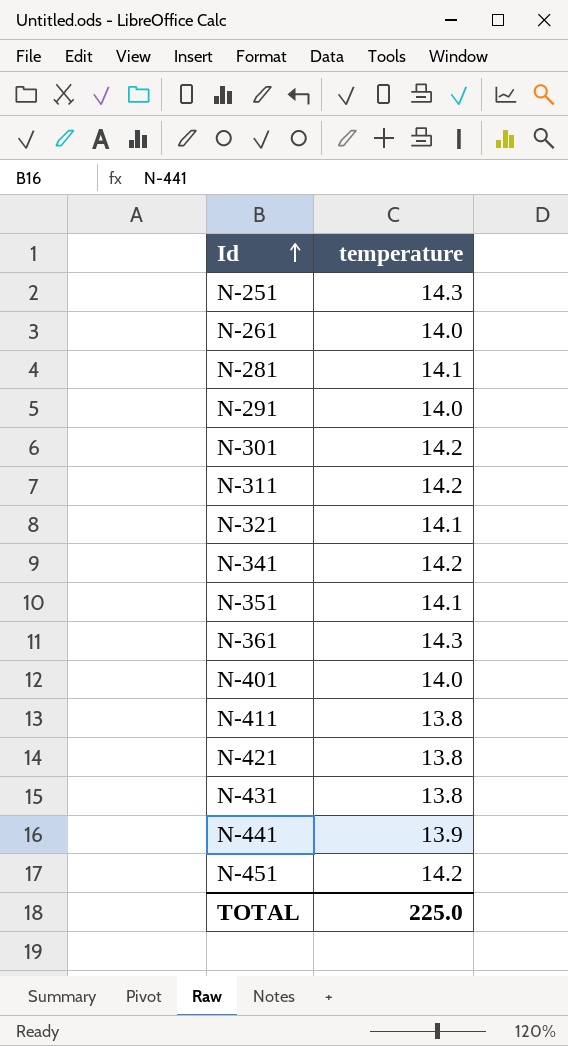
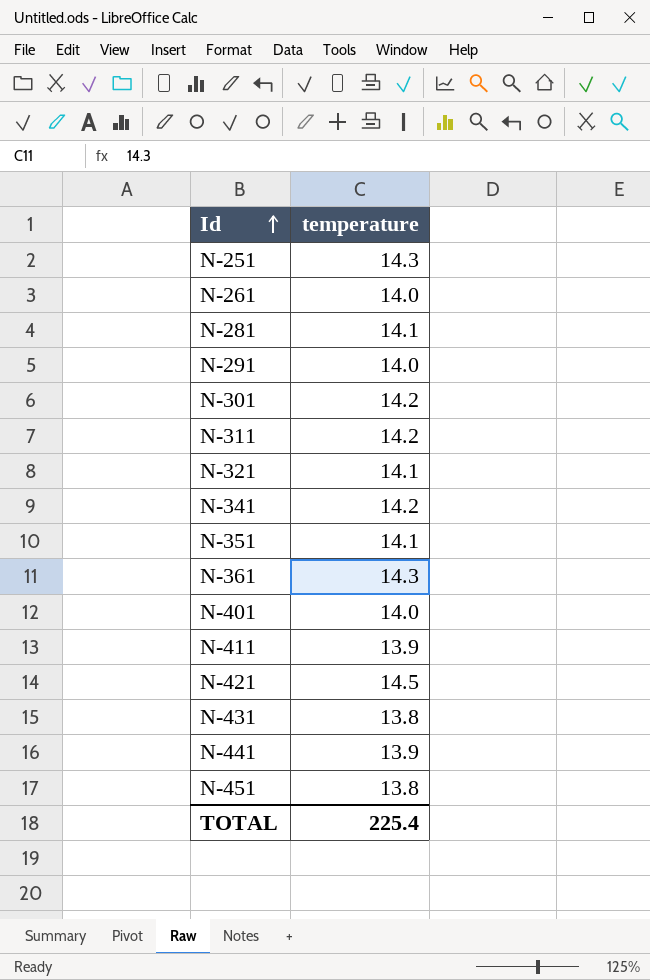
N-411 | temperature: 13.8 -> 13.9
N-421 | temperature: 13.8 -> 14.5
N-451 | temperature: 14.2 -> 13.8
TOTAL | temperature: 225.0 -> 225.4

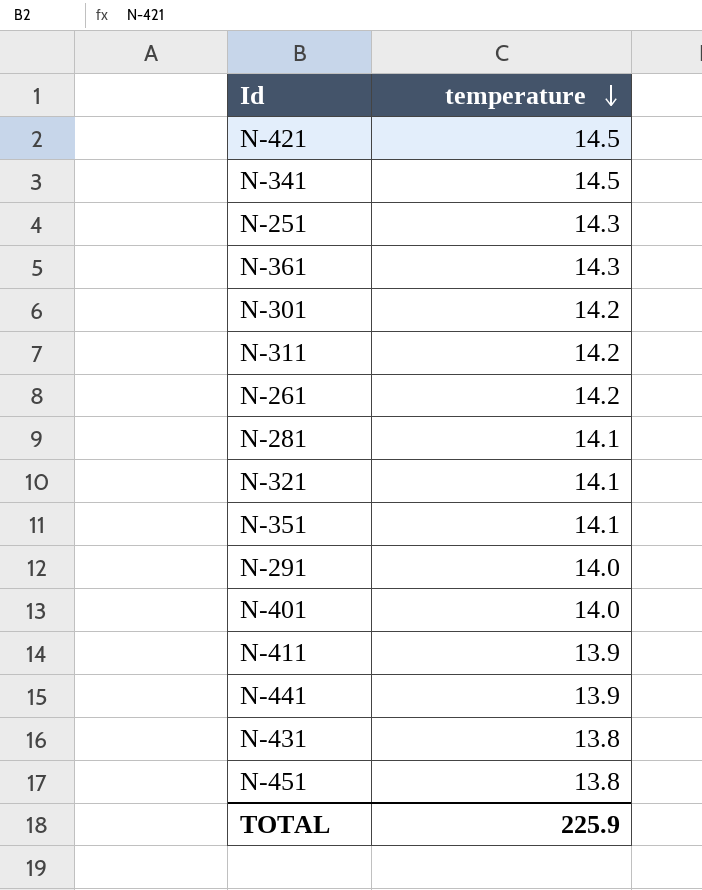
row order: Id ascending -> temperature descending
N-341 | temperature: 14.2 -> 14.5
N-261 | temperature: 14.0 -> 14.2
TOTAL | temperature: 225.4 -> 225.9

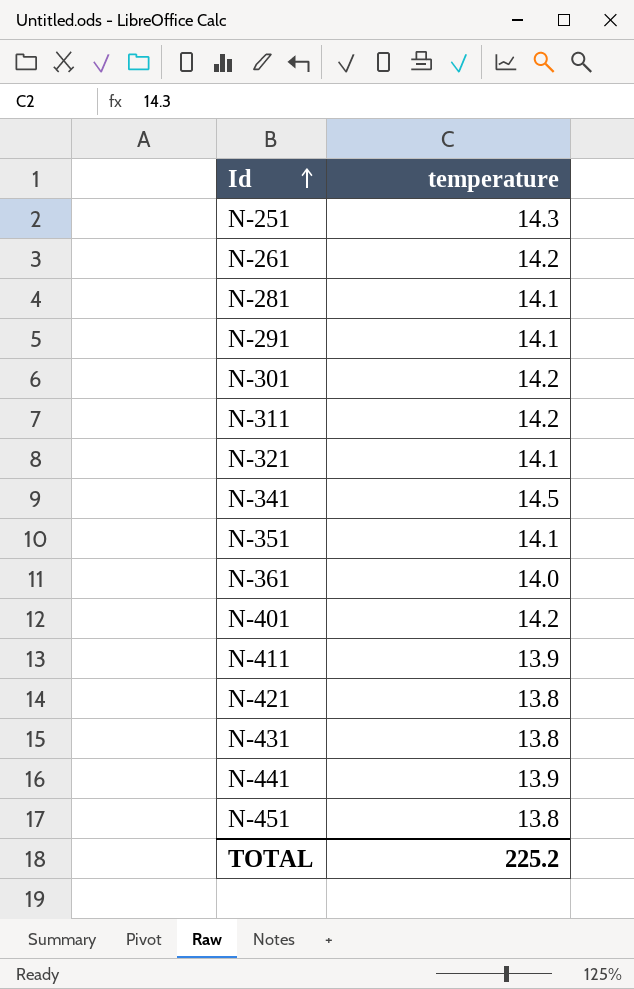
row order: temperature descending -> Id ascending
N-291 | temperature: 14.0 -> 14.1
N-361 | temperature: 14.3 -> 14.0
N-401 | temperature: 14.0 -> 14.2
N-421 | temperature: 14.5 -> 13.8
TOTAL | temperature: 225.9 -> 225.2

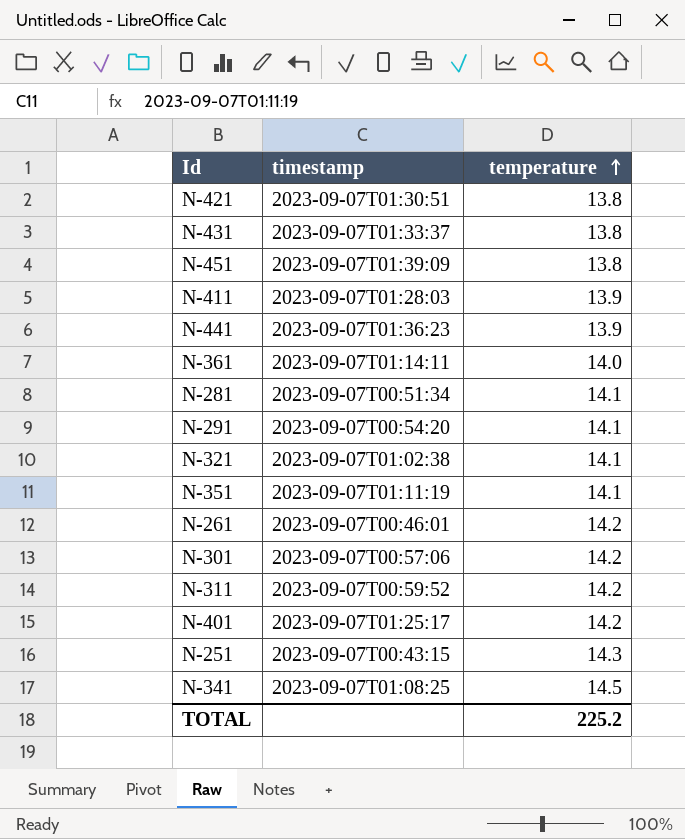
row order: Id ascending -> temperature ascending
column timestamp | position: none -> 2

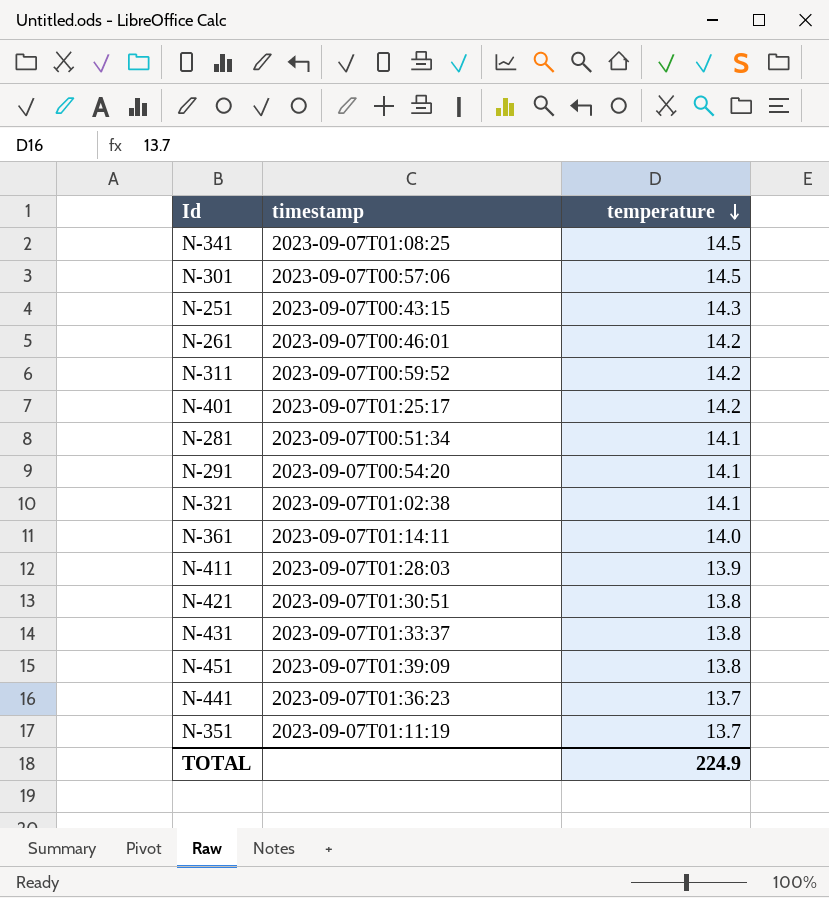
row order: temperature ascending -> temperature descending
N-301 | temperature: 14.2 -> 14.5
N-441 | temperature: 13.9 -> 13.7
N-351 | temperature: 14.1 -> 13.7
TOTAL | temperature: 225.2 -> 224.9

